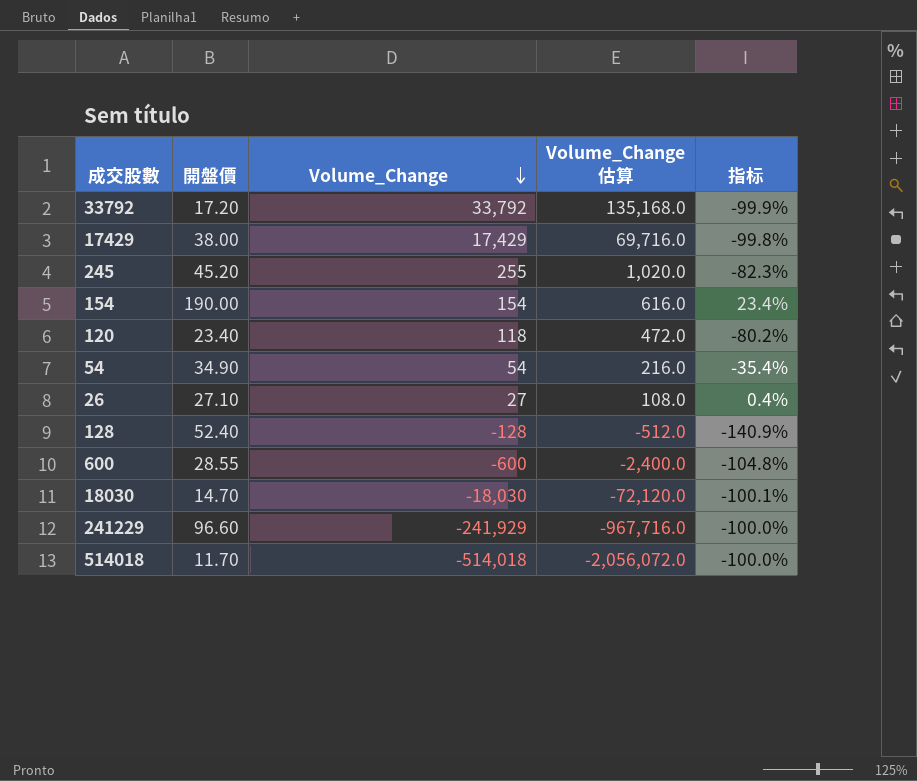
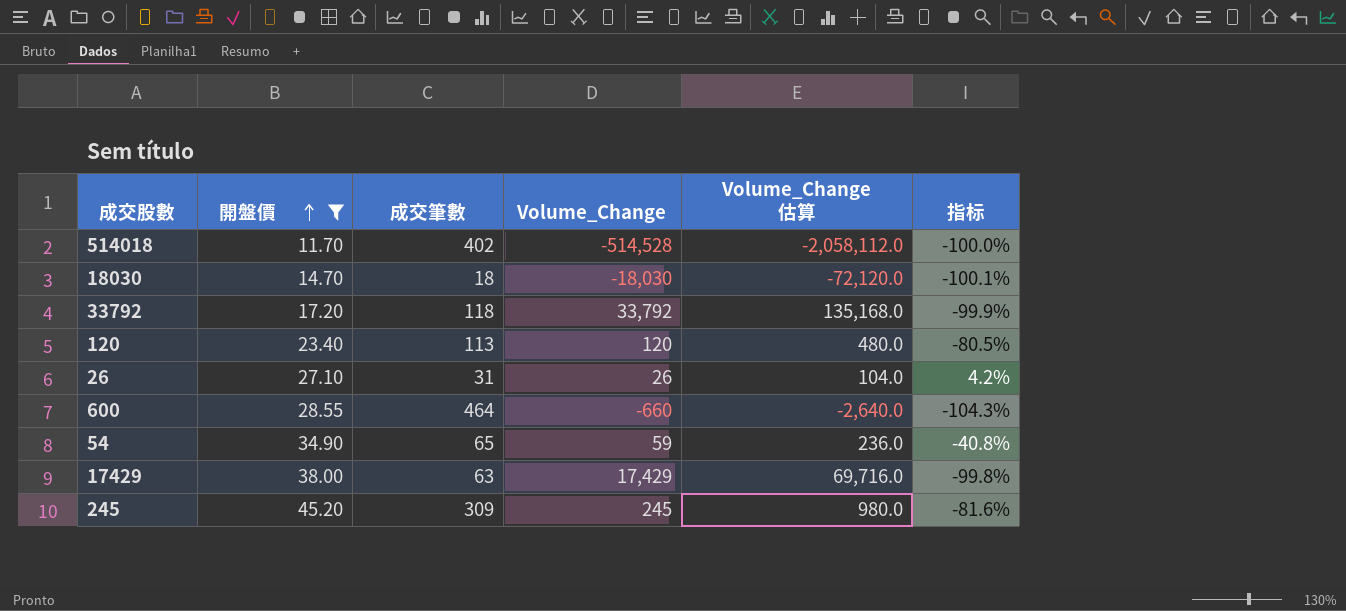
filter: none -> 開盤價 <= 45.20
row order: Volume_Change descending -> 開盤價 ascending
column 成交筆數 | position: none -> 3
514018 | Volume_Change: -514,018 -> -514,528
514018 | Volume_Change 估算: -2,056,072.0 -> -2,058,112.0
120 | Volume_Change: 118 -> 120
120 | Volume_Change 估算: 472.0 -> 480.0
120 | 指标: -80.2% -> -80.5%
26 | Volume_Change: 27 -> 26
26 | Volume_Change 估算: 108.0 -> 104.0
26 | 指标: 0.4% -> 4.2%
600 | Volume_Change: -600 -> -660
600 | Volume_Change 估算: -2,400.0 -> -2,640.0
600 | 指标: -104.8% -> -104.3%
54 | Volume_Change: 54 -> 59
54 | Volume_Change 估算: 216.0 -> 236.0
54 | 指标: -35.4% -> -40.8%
245 | Volume_Change: 255 -> 245
245 | Volume_Change 估算: 1,020.0 -> 980.0
245 | 指标: -82.3% -> -81.6%

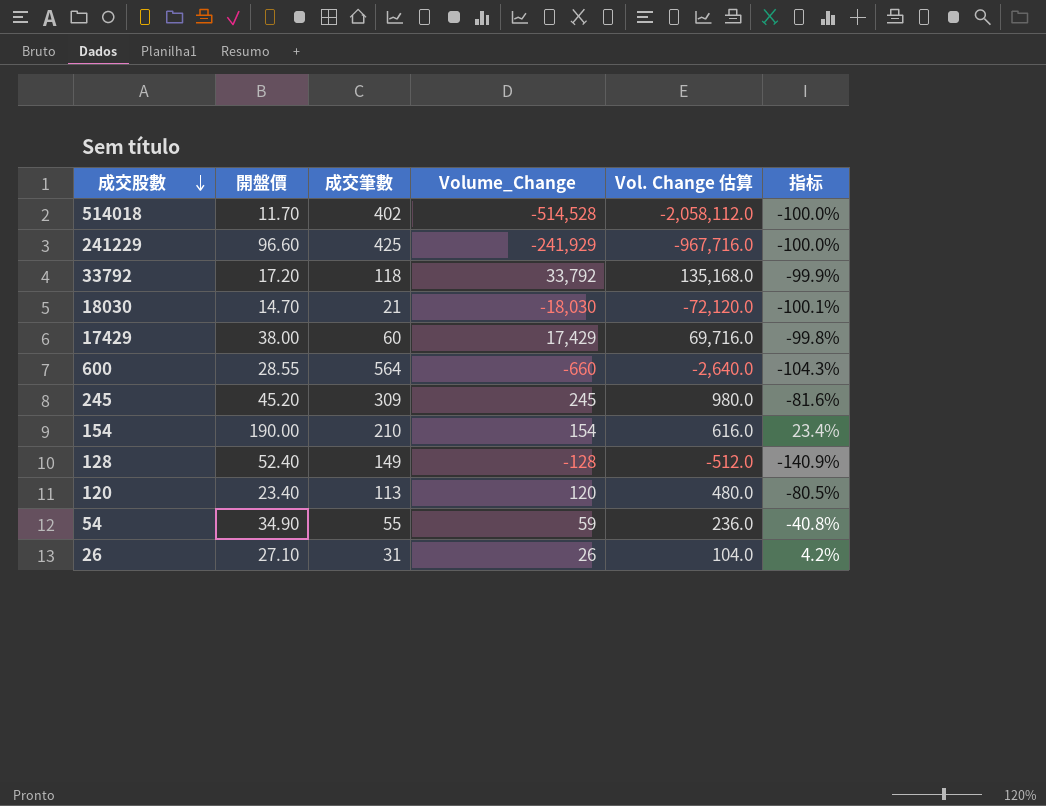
filter: 開盤價 <= 45.20 -> none
row order: 開盤價 ascending -> 成交股數 descending
column name: Volume_Change 估算 -> Vol. Change 估算
18030 | 成交筆數: 18 -> 21
17429 | 成交筆數: 63 -> 60
600 | 成交筆數: 464 -> 564
54 | 成交筆數: 65 -> 55

